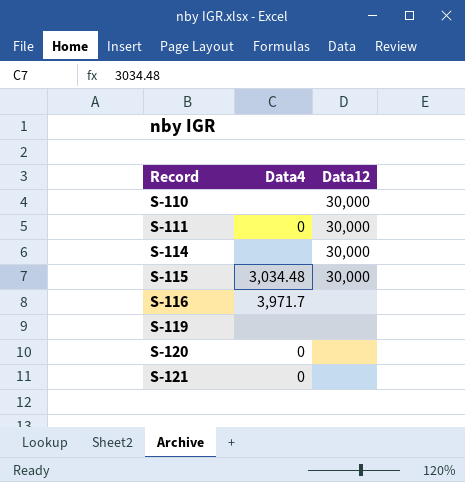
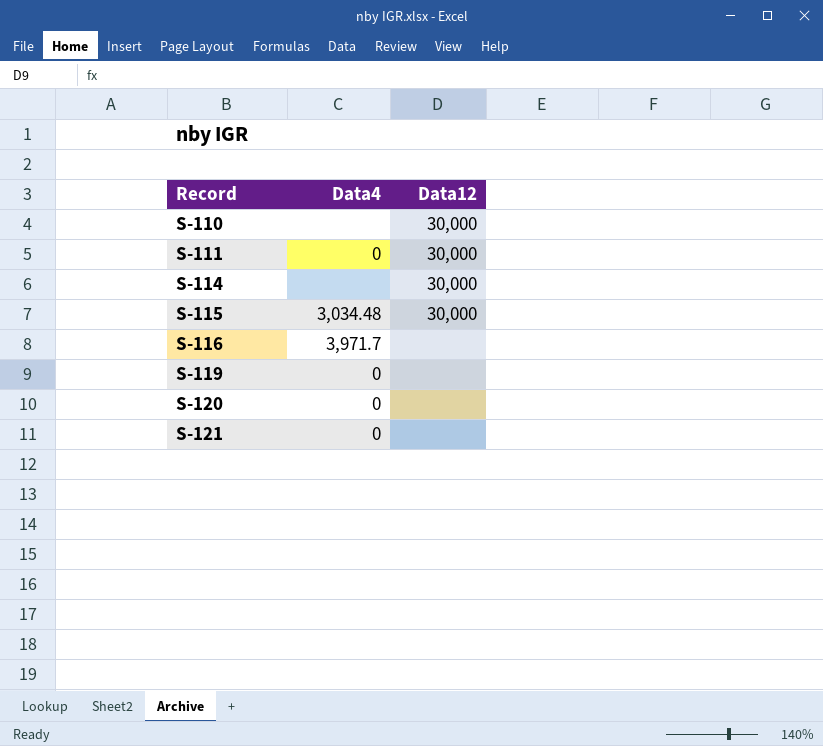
S-119 | Data4: none -> 0

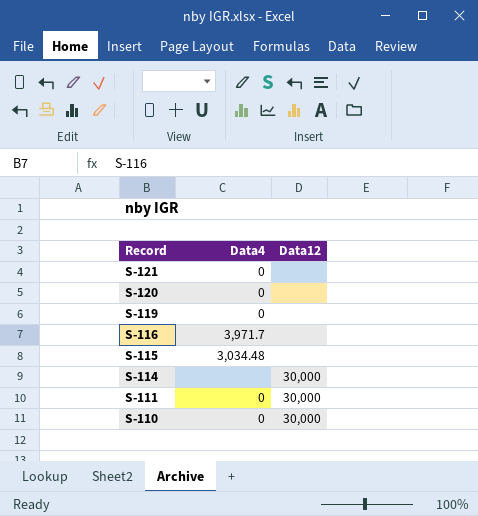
row order: Record ascending -> Record descending
S-115 | Data12: 30,000 -> none
S-110 | Data4: none -> 0

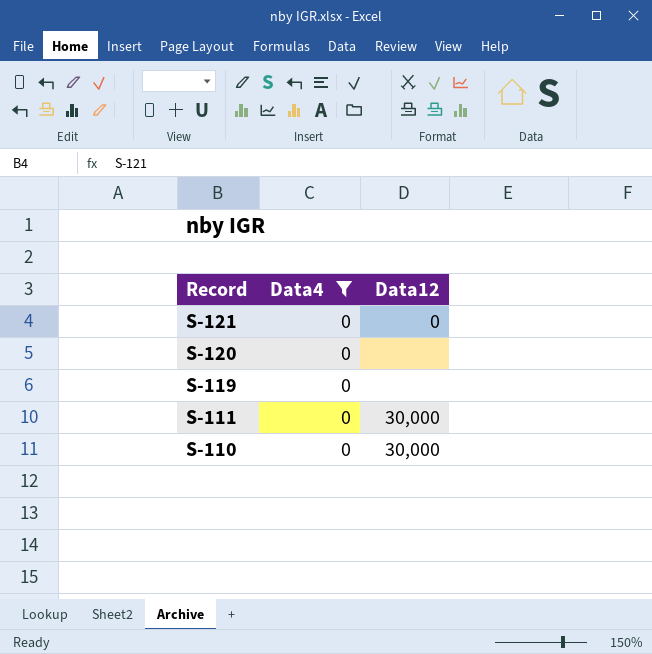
filter: none -> Data4 = 0
S-121 | Data12: none -> 0

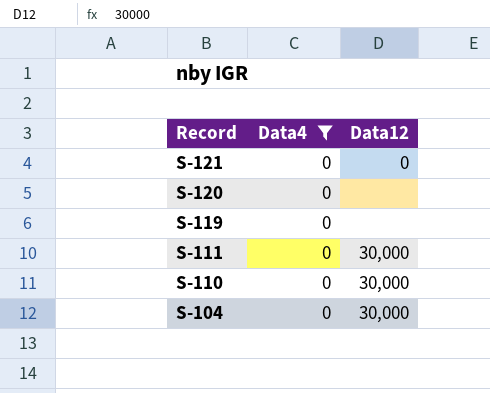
row S-104: none -> 0 | 30,000

